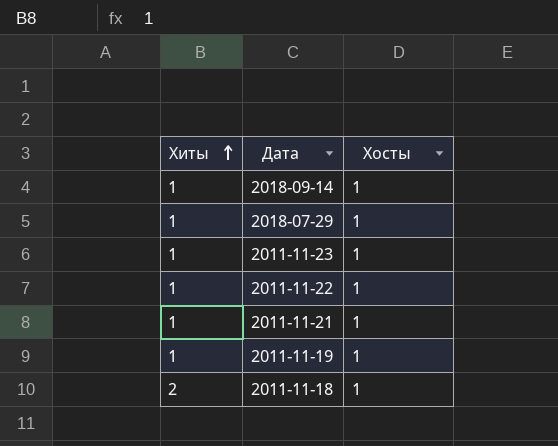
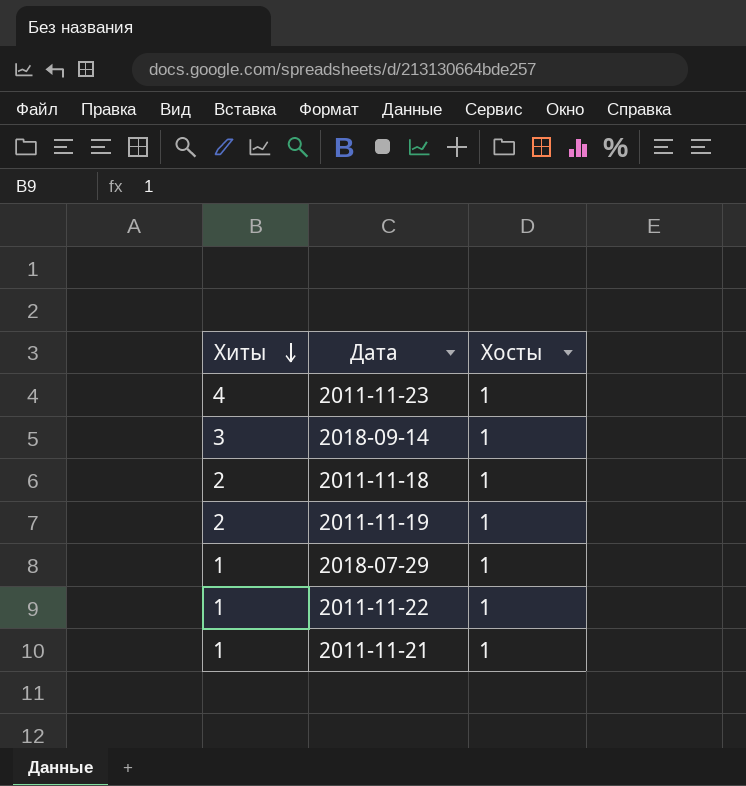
row order: Хиты ascending -> Хиты descending
2011-11-23 | Хиты: 1 -> 4
2018-09-14 | Хиты: 1 -> 3
2011-11-19 | Хиты: 1 -> 2

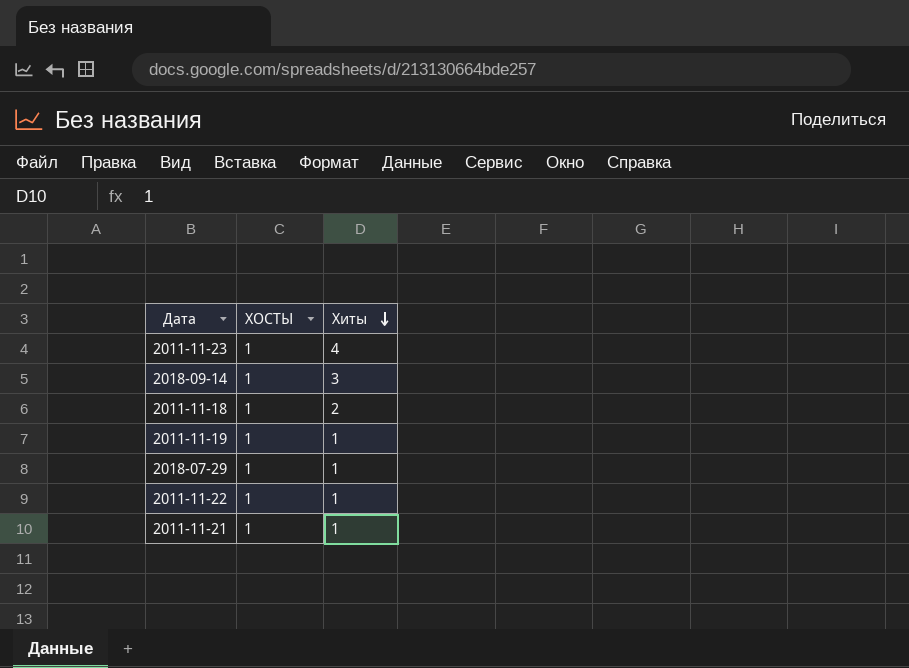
column name: Хосты -> ХОСТЫ
column Хиты | position: 1 -> 3
2011-11-19 | Хиты: 2 -> 1

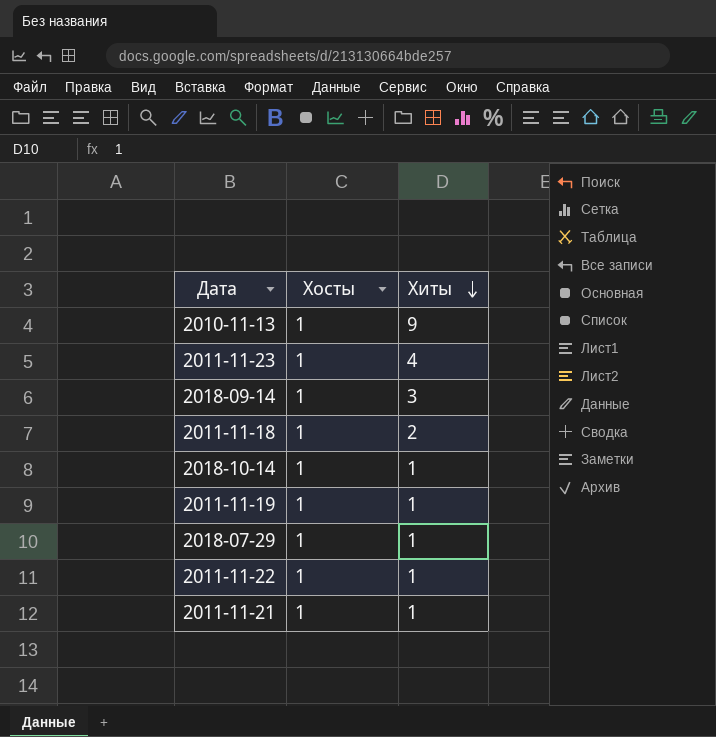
column name: ХОСТЫ -> Хосты
row 2010-11-13: none -> 1 | 9
row 2018-10-14: none -> 1 | 1

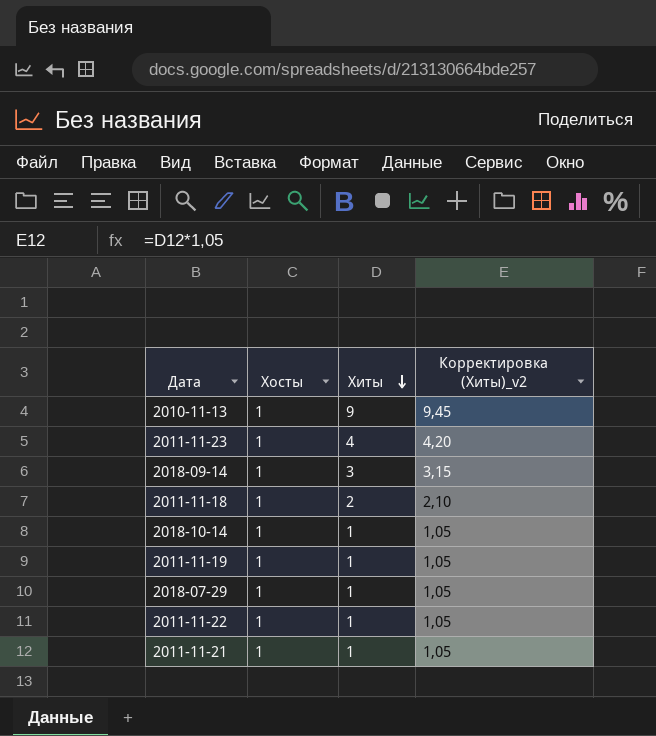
column Корректировка (Хиты)_v2 | formula: none -> [Хиты] * 1,05

